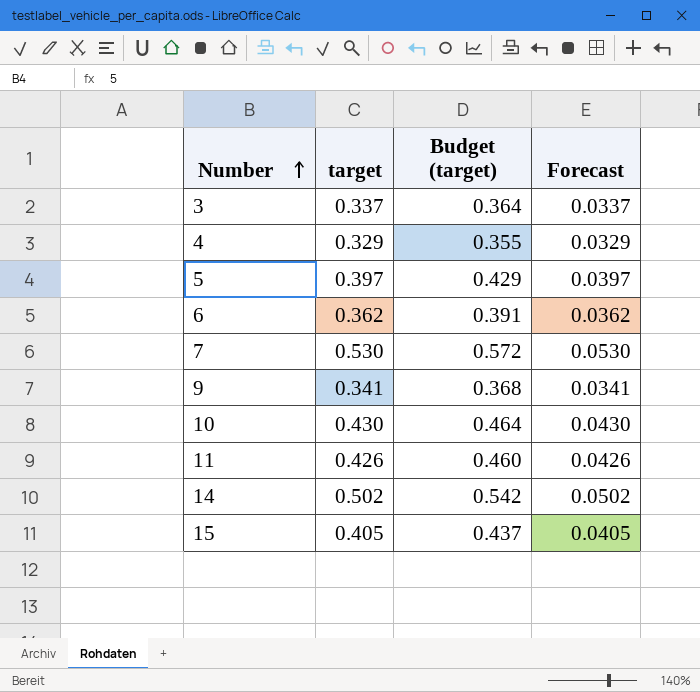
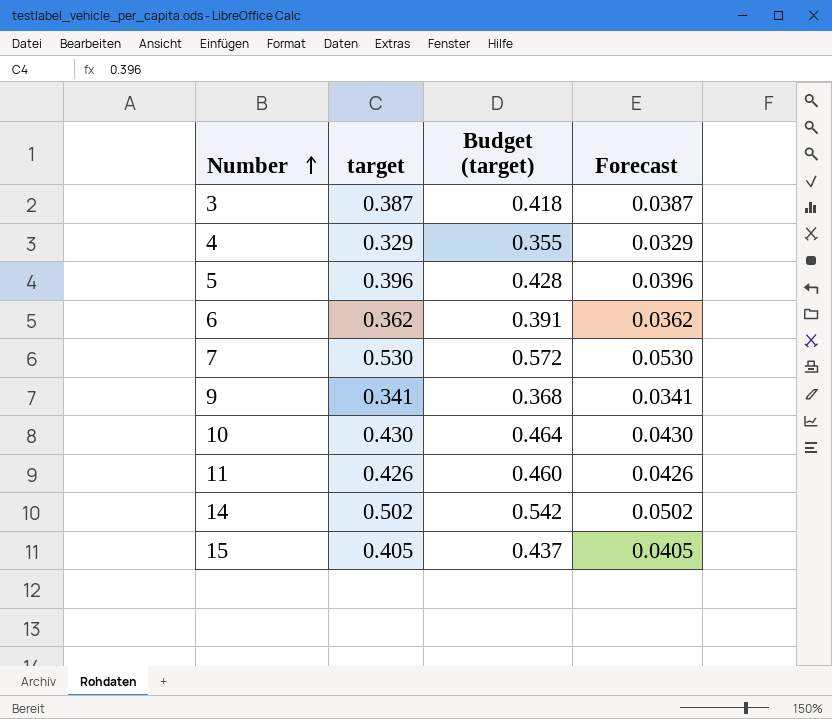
3 | target: 0.337 -> 0.387
3 | Budget (target): 0.364 -> 0.418
3 | Forecast: 0.0337 -> 0.0387
5 | target: 0.397 -> 0.396
5 | Budget (target): 0.429 -> 0.428
5 | Forecast: 0.0397 -> 0.0396

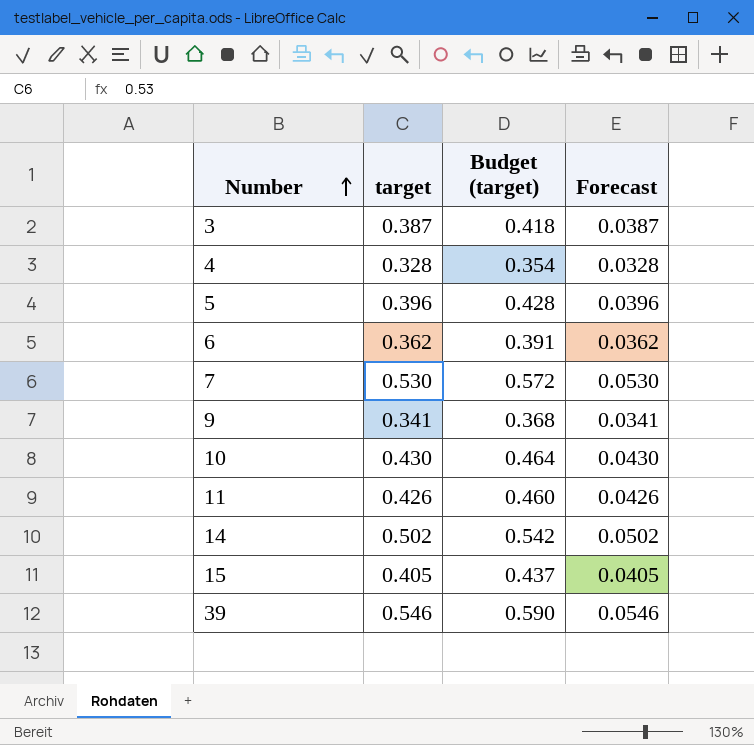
4 | target: 0.329 -> 0.328
4 | Budget (target): 0.355 -> 0.354
4 | Forecast: 0.0329 -> 0.0328
row 39: none -> 0.546 | 0.590 | 0.0546

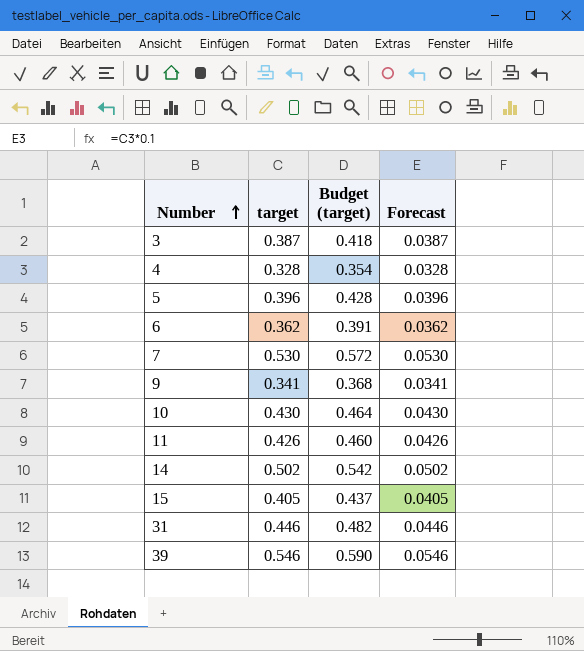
row 31: none -> 0.446 | 0.482 | 0.0446

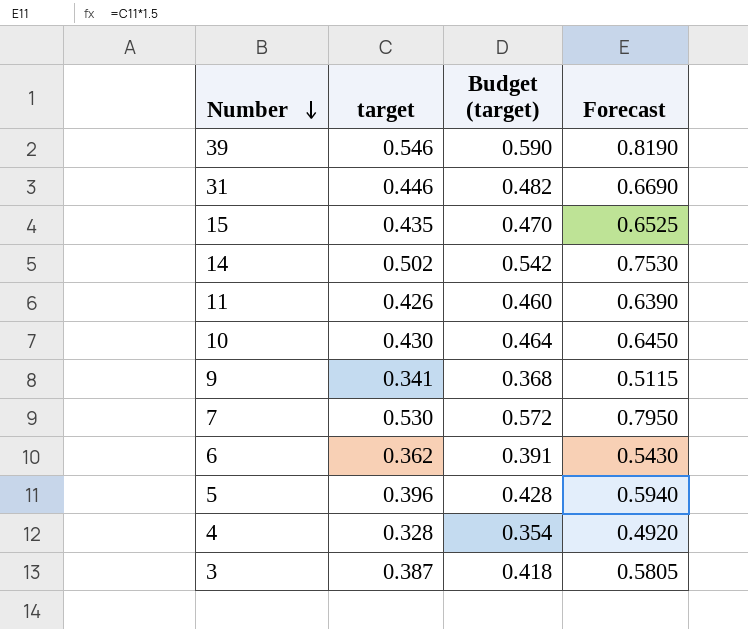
row order: Number ascending -> Number descending
column Forecast | formula: [target] * 0.1 -> [target] * 1.5
15 | target: 0.405 -> 0.435
15 | Budget (target): 0.437 -> 0.470

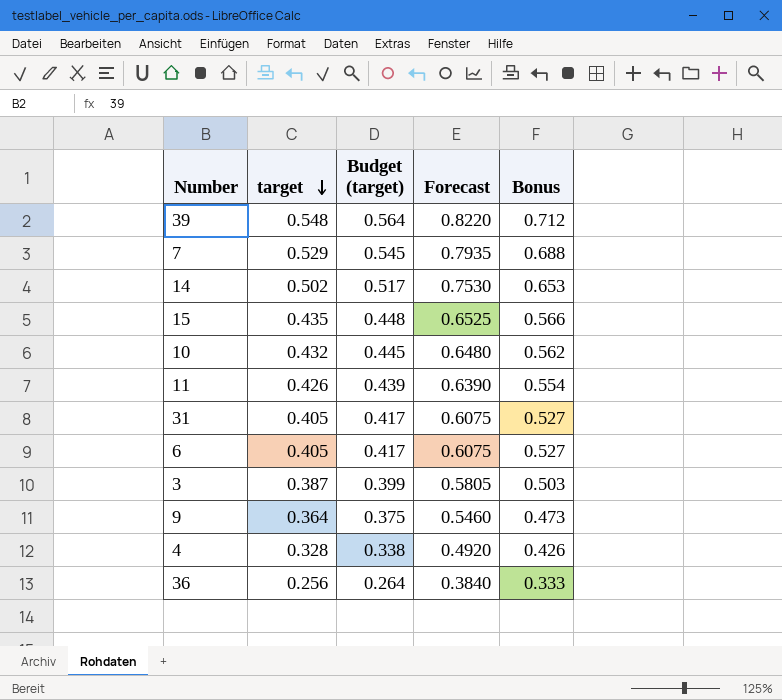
row order: Number descending -> target descending
column Budget (target) | formula: [target] * 1.08 -> [target] * 1.03
column Bonus | formula: none -> [target] * 1.3
row 5: 0.396 | 0.428 | 0.5940 -> none
39 | target: 0.546 -> 0.548
39 | Forecast: 0.8190 -> 0.8220
7 | target: 0.530 -> 0.529
7 | Forecast: 0.7950 -> 0.7935
10 | target: 0.430 -> 0.432
10 | Forecast: 0.6450 -> 0.6480
31 | target: 0.446 -> 0.405
31 | Forecast: 0.6690 -> 0.6075
6 | target: 0.362 -> 0.405
6 | Forecast: 0.5430 -> 0.6075
9 | target: 0.341 -> 0.364
9 | Forecast: 0.5115 -> 0.5460
row 36: none -> 0.256 | 0.264 | 0.3840 | 0.333

